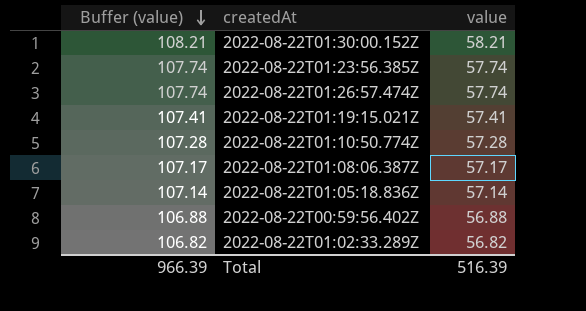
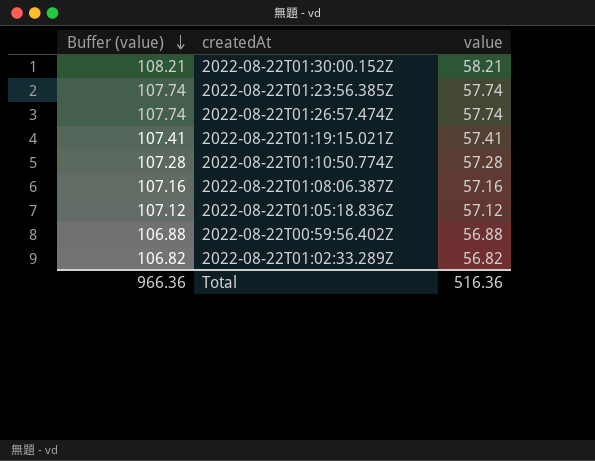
2022-08-22T01:08:06.387Z | Buffer (value): 107.17 -> 107.16
2022-08-22T01:08:06.387Z | value: 57.17 -> 57.16
2022-08-22T01:05:18.836Z | Buffer (value): 107.14 -> 107.12
2022-08-22T01:05:18.836Z | value: 57.14 -> 57.12
Total | Buffer (value): 966.39 -> 966.36
Total | value: 516.39 -> 516.36

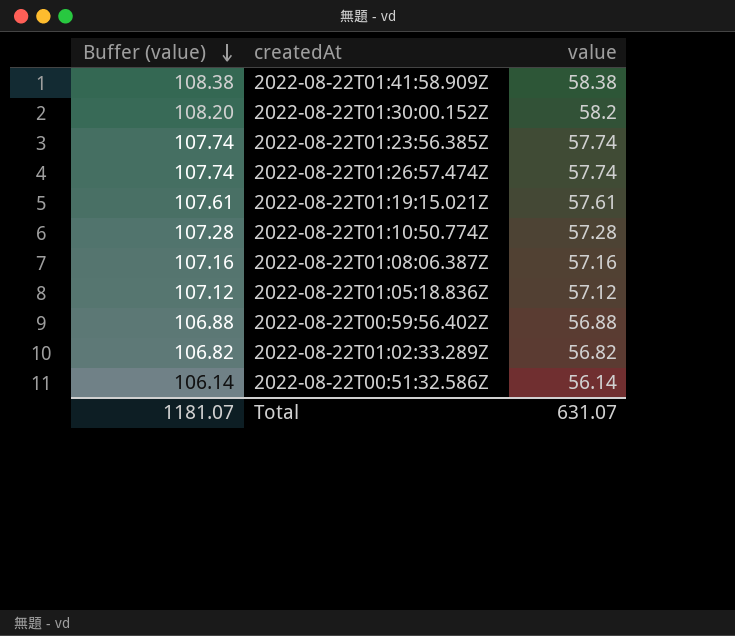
row 2022-08-22T01:41:58.909Z: none -> 108.38 | 58.38
2022-08-22T01:30:00.152Z | Buffer (value): 108.21 -> 108.20
2022-08-22T01:30:00.152Z | value: 58.21 -> 58.2
2022-08-22T01:19:15.021Z | Buffer (value): 107.41 -> 107.61
2022-08-22T01:19:15.021Z | value: 57.41 -> 57.61
row 2022-08-22T00:51:32.586Z: none -> 106.14 | 56.14
Total | Buffer (value): 966.36 -> 1181.07
Total | value: 516.36 -> 631.07

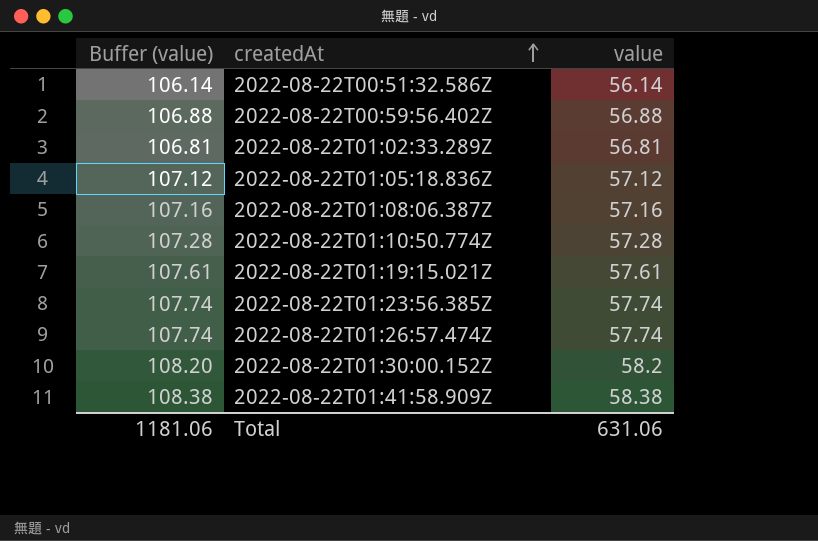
row order: Buffer (value) descending -> createdAt ascending
2022-08-22T01:02:33.289Z | Buffer (value): 106.82 -> 106.81
2022-08-22T01:02:33.289Z | value: 56.82 -> 56.81
Total | Buffer (value): 1181.07 -> 1181.06
Total | value: 631.07 -> 631.06

